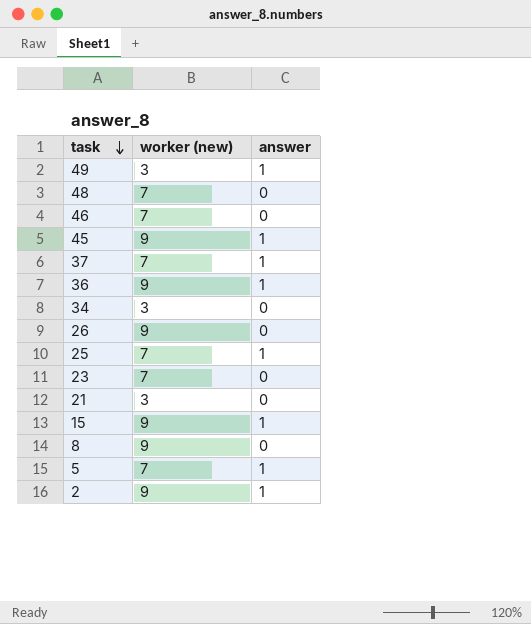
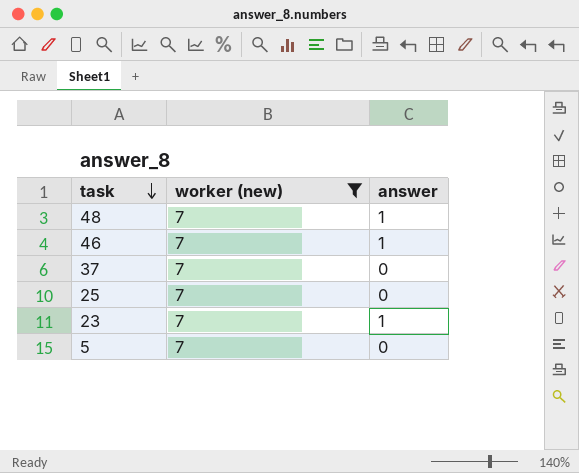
filter: none -> worker (new) = 7
48 | answer: 0 -> 1
46 | answer: 0 -> 1
37 | answer: 1 -> 0
25 | answer: 1 -> 0
23 | answer: 0 -> 1
5 | answer: 1 -> 0

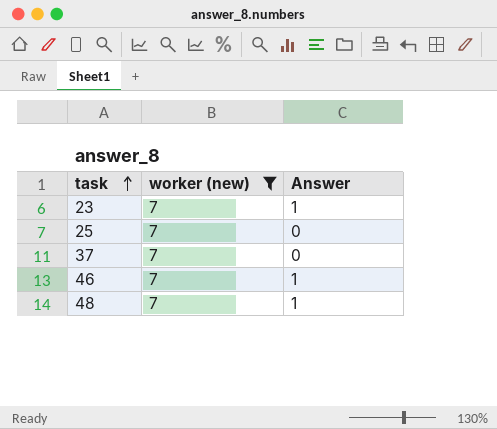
row order: task descending -> task ascending
column name: answer -> Answer
row 5: 7 | 0 -> none

